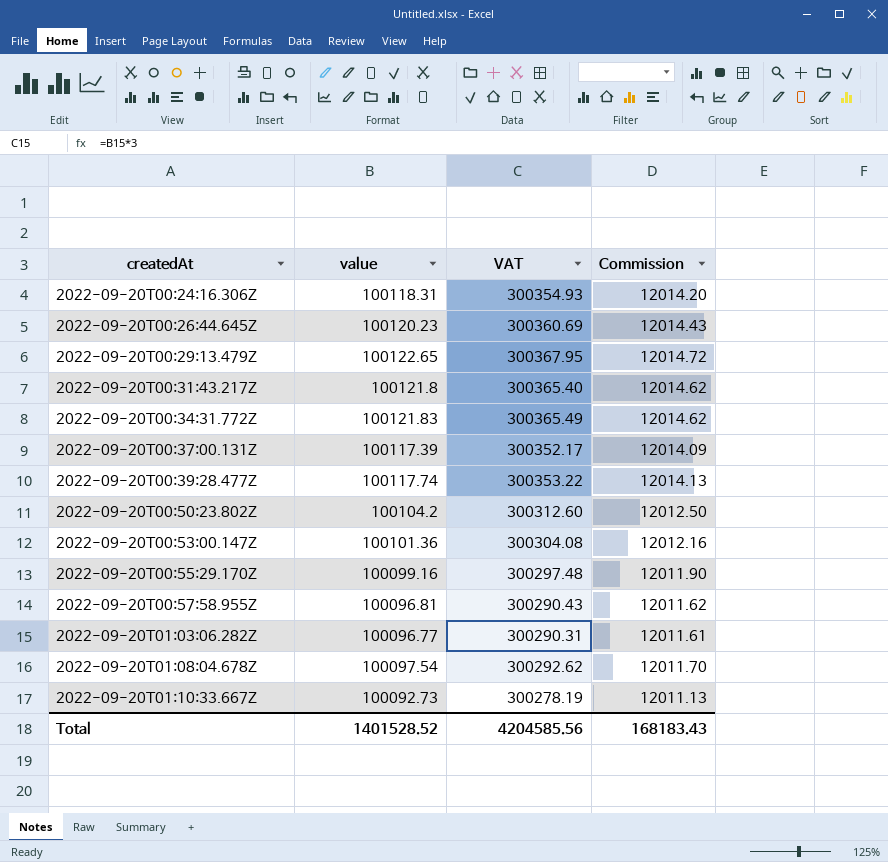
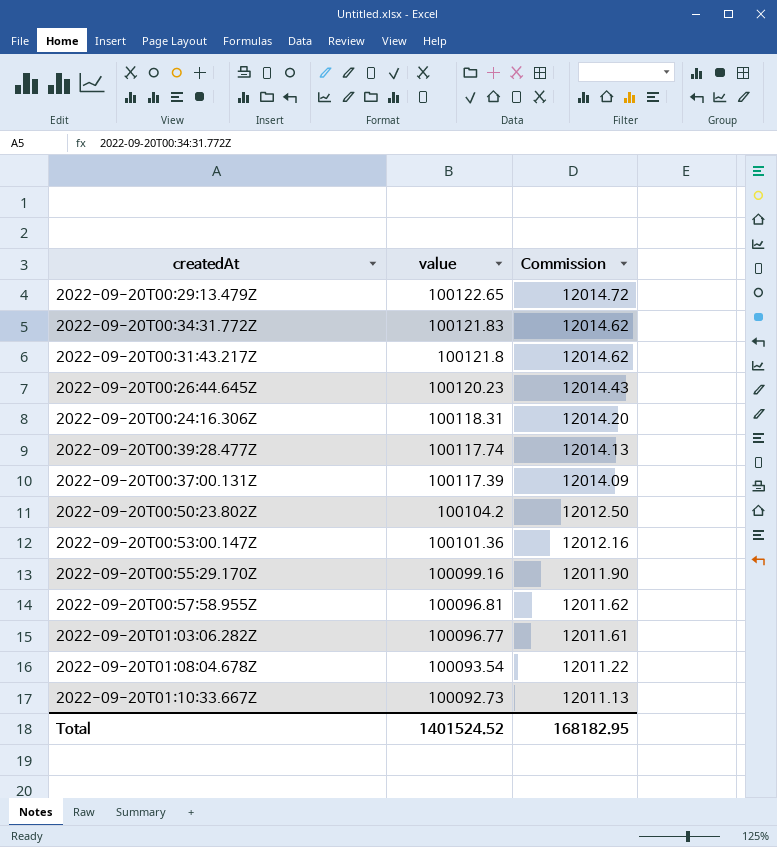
row order: createdAt ascending -> value descending
column VAT | formula: [value] * 3 -> none
2022-09-20T01:08:04.678Z | value: 100097.54 -> 100093.54
2022-09-20T01:08:04.678Z | Commission: 12011.70 -> 12011.22
Total | value: 1401528.52 -> 1401524.52
Total | Commission: 168183.43 -> 168182.95

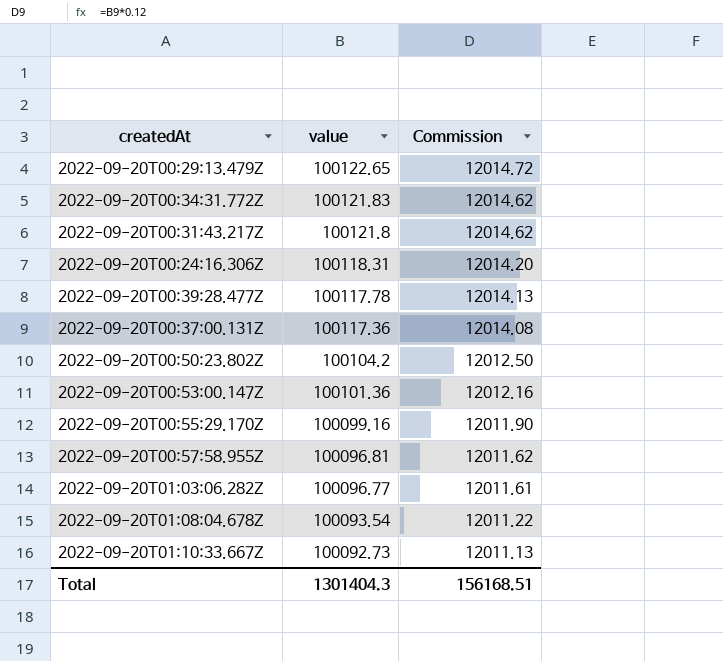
row 2022-09-20T00:26:44.645Z: 100120.23 | 12014.43 -> none
2022-09-20T00:39:28.477Z | value: 100117.74 -> 100117.78
2022-09-20T00:37:00.131Z | value: 100117.39 -> 100117.36
2022-09-20T00:37:00.131Z | Commission: 12014.09 -> 12014.08
Total | value: 1401524.52 -> 1301404.3
Total | Commission: 168182.95 -> 156168.51

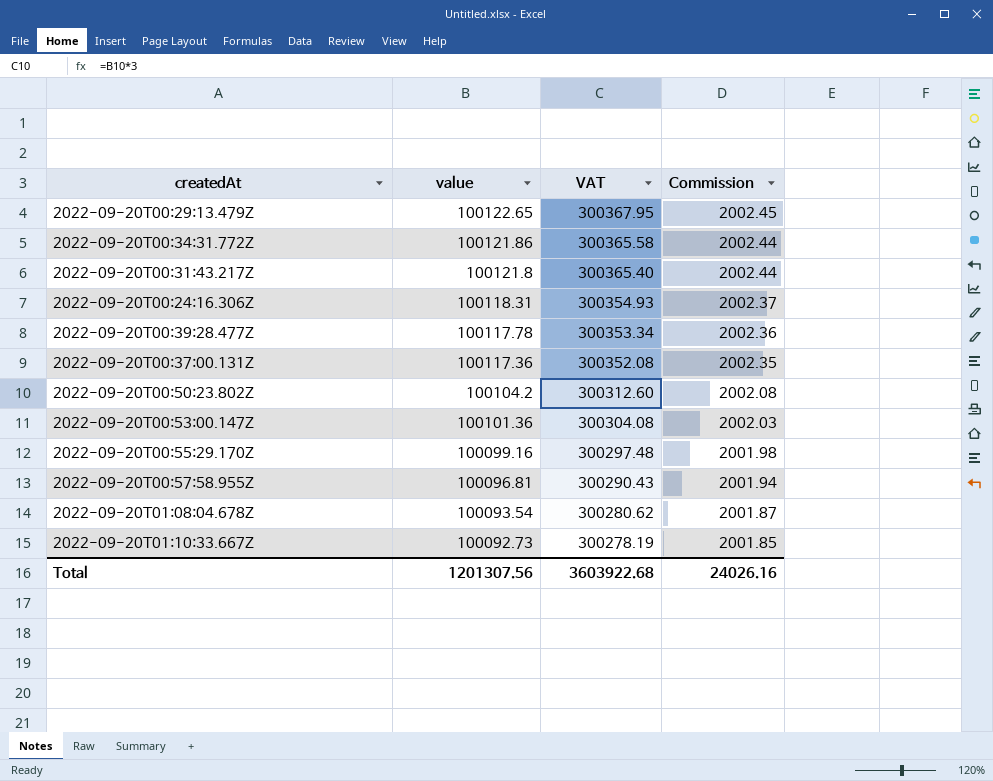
column VAT | formula: none -> [value] * 3
column Commission | formula: [value] * 0.12 -> [value] * 0.02
row 2022-09-20T01:03:06.282Z: 100096.77 | 12011.61 -> none
2022-09-20T00:34:31.772Z | value: 100121.83 -> 100121.86
Total | value: 1301404.3 -> 1201307.56
Total | Commission: 156168.51 -> 24026.16

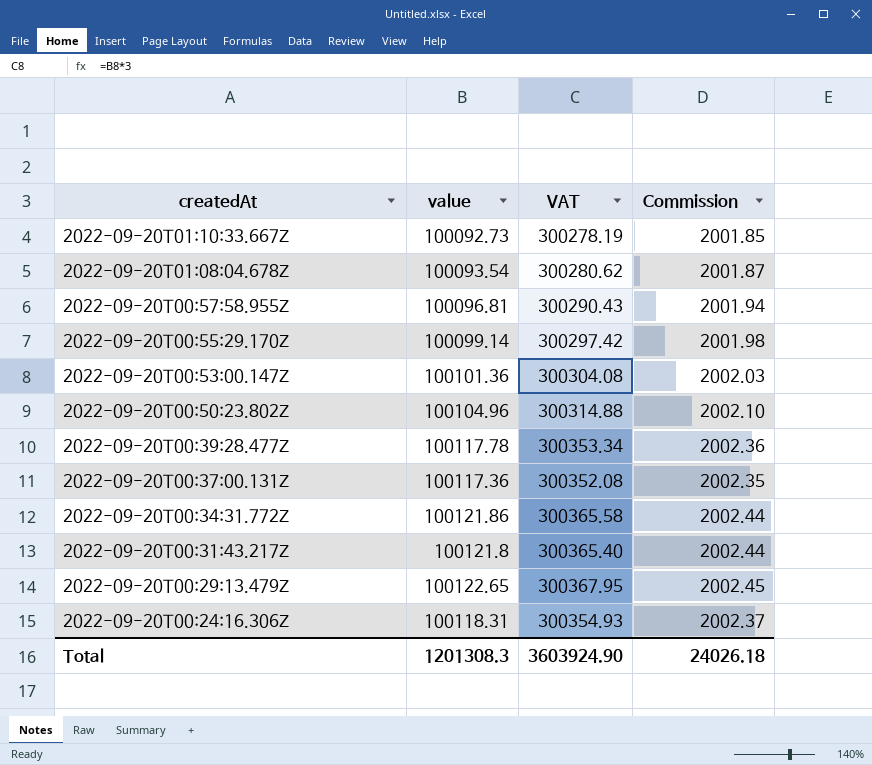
row order: value descending -> createdAt descending
2022-09-20T00:55:29.170Z | value: 100099.16 -> 100099.14
2022-09-20T00:55:29.170Z | VAT: 300297.48 -> 300297.42
2022-09-20T00:50:23.802Z | value: 100104.2 -> 100104.96
2022-09-20T00:50:23.802Z | VAT: 300312.60 -> 300314.88
2022-09-20T00:50:23.802Z | Commission: 2002.08 -> 2002.10
Total | value: 1201307.56 -> 1201308.3
Total | VAT: 3603922.68 -> 3603924.90
Total | Commission: 24026.16 -> 24026.18

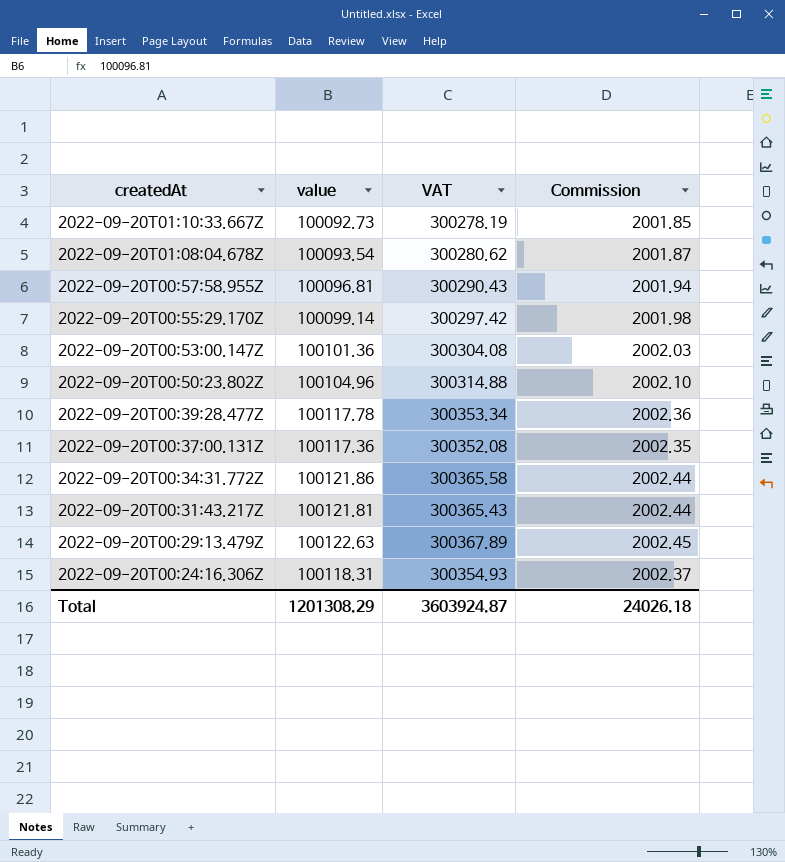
2022-09-20T00:31:43.217Z | value: 100121.8 -> 100121.81
2022-09-20T00:31:43.217Z | VAT: 300365.40 -> 300365.43
2022-09-20T00:29:13.479Z | value: 100122.65 -> 100122.63
2022-09-20T00:29:13.479Z | VAT: 300367.95 -> 300367.89
Total | value: 1201308.3 -> 1201308.29
Total | VAT: 3603924.90 -> 3603924.87

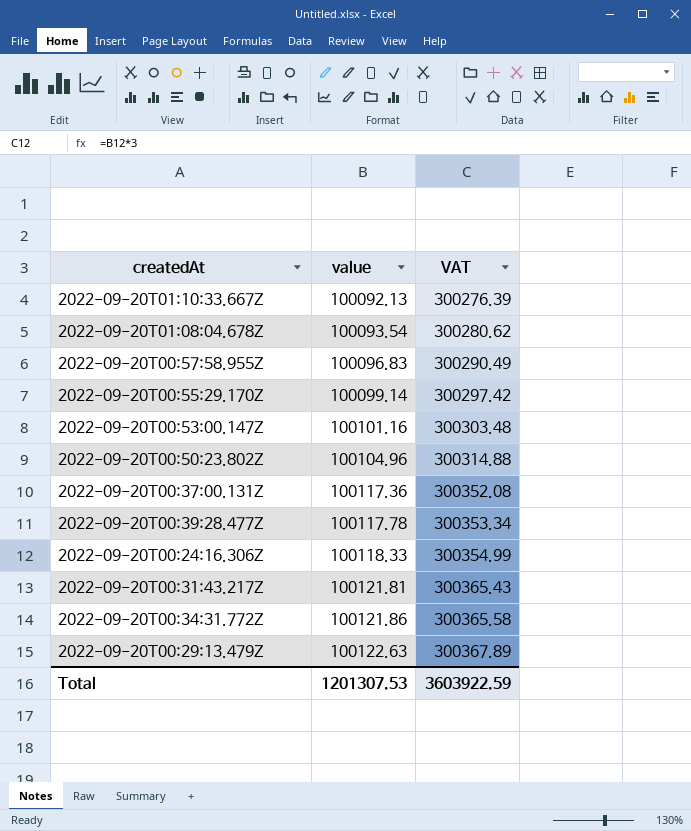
row order: createdAt descending -> value ascending
column Commission | formula: [value] * 0.02 -> none
2022-09-20T01:10:33.667Z | value: 100092.73 -> 100092.13
2022-09-20T01:10:33.667Z | VAT: 300278.19 -> 300276.39
2022-09-20T00:57:58.955Z | value: 100096.81 -> 100096.83
2022-09-20T00:57:58.955Z | VAT: 300290.43 -> 300290.49
2022-09-20T00:53:00.147Z | value: 100101.36 -> 100101.16
2022-09-20T00:53:00.147Z | VAT: 300304.08 -> 300303.48
2022-09-20T00:24:16.306Z | value: 100118.31 -> 100118.33
2022-09-20T00:24:16.306Z | VAT: 300354.93 -> 300354.99
Total | value: 1201308.29 -> 1201307.53
Total | VAT: 3603924.87 -> 3603922.59

